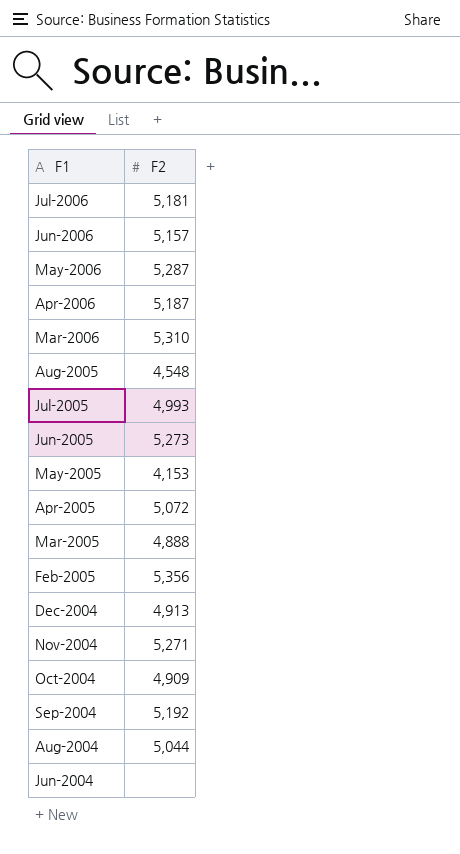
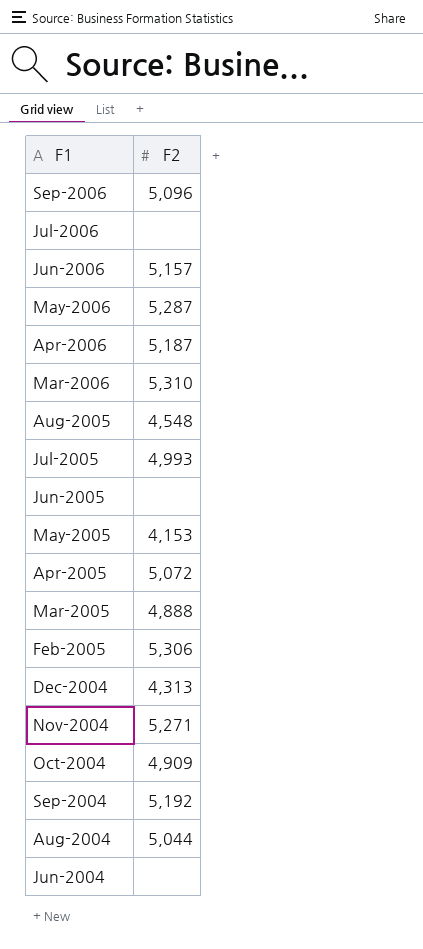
row Sep-2006: none -> 5,096
Jul-2006 | F2: 5,181 -> none
Jun-2005 | F2: 5,273 -> none
Feb-2005 | F2: 5,356 -> 5,306
Dec-2004 | F2: 4,913 -> 4,313

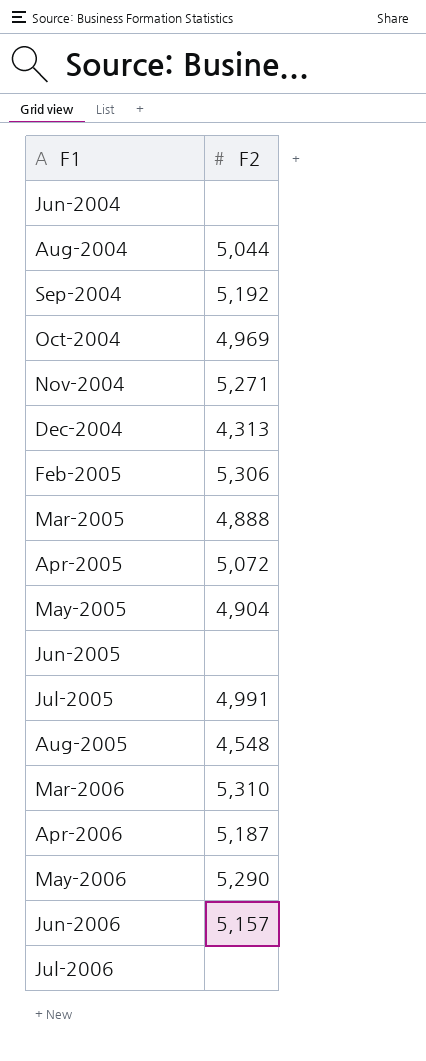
row order: F1 descending -> F1 ascending
row Sep-2006: 5,096 -> none
Oct-2004 | F2: 4,909 -> 4,969
May-2005 | F2: 4,153 -> 4,904
Jul-2005 | F2: 4,993 -> 4,991
May-2006 | F2: 5,287 -> 5,290

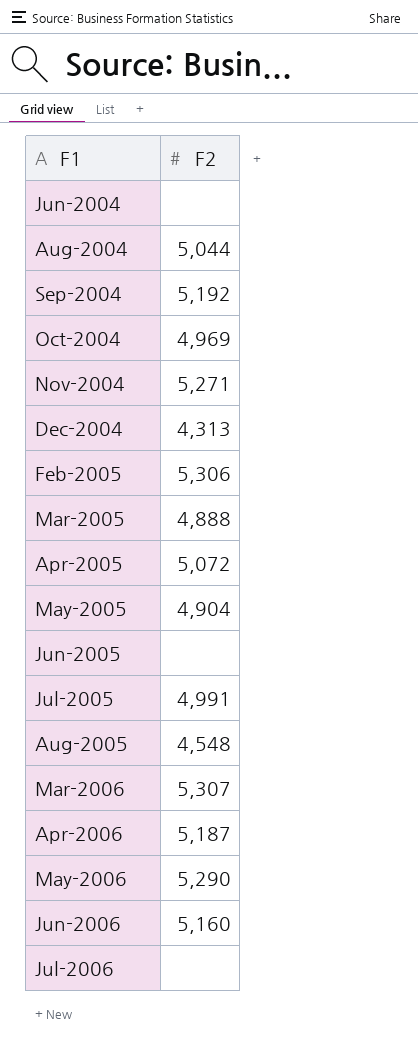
Mar-2006 | F2: 5,310 -> 5,307
Jun-2006 | F2: 5,157 -> 5,160

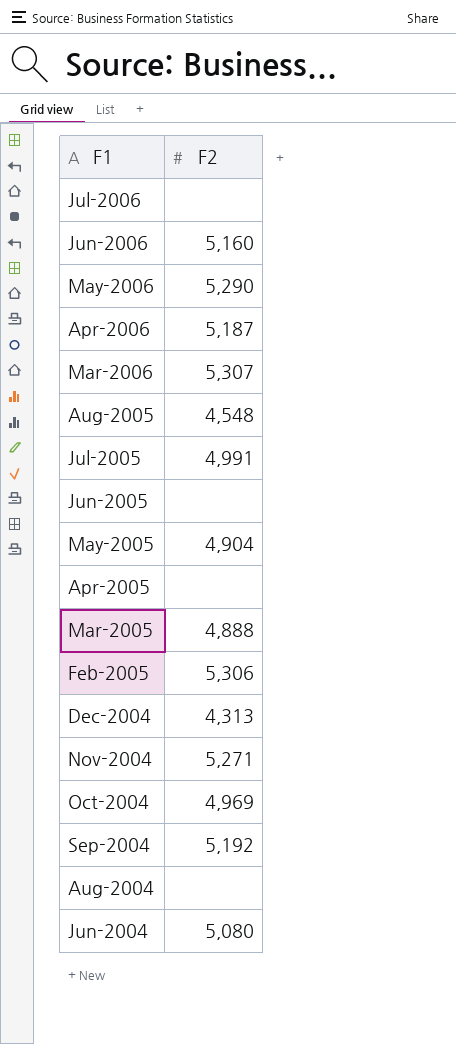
row order: F1 ascending -> F1 descending
Apr-2005 | F2: 5,072 -> none
Aug-2004 | F2: 5,044 -> none
Jun-2004 | F2: none -> 5,080

